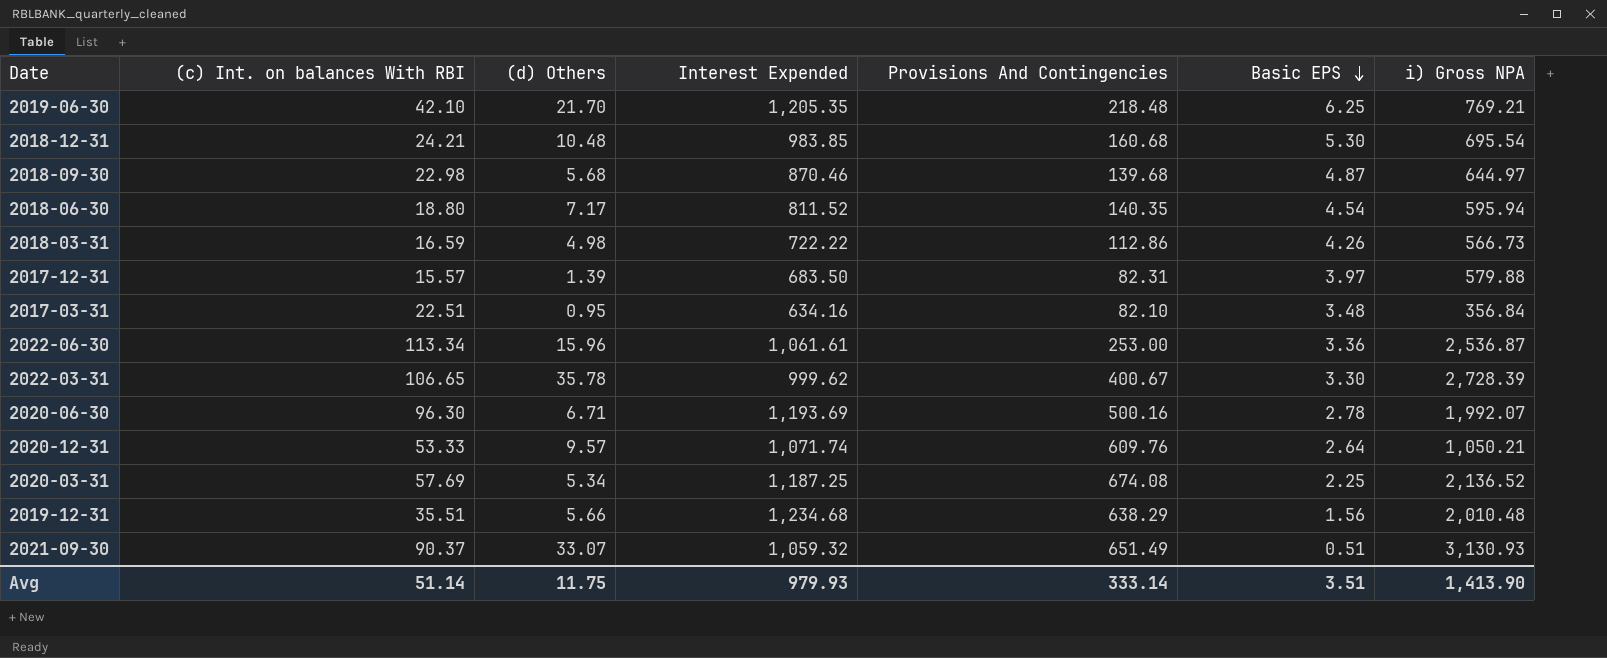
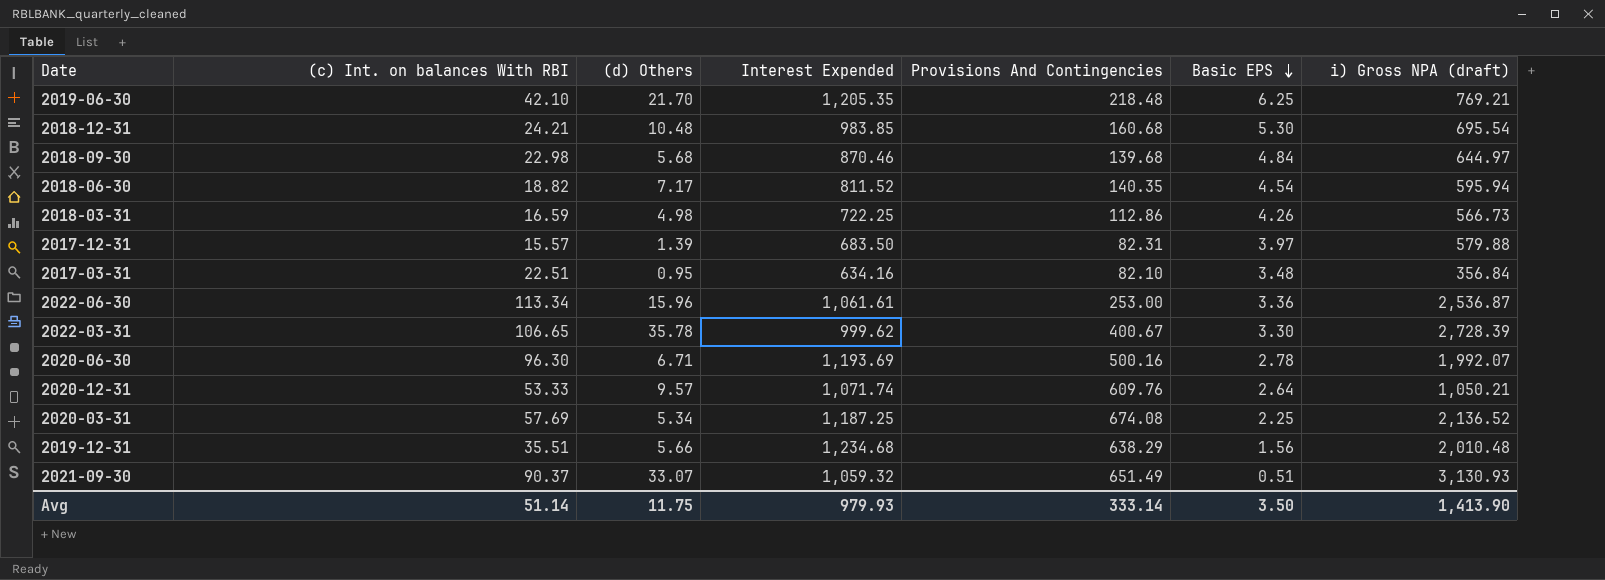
column name: i) Gross NPA -> i) Gross NPA (draft)
2018-09-30 | Basic EPS: 4.87 -> 4.84
2018-06-30 | (c) Int. on balances With RBI: 18.80 -> 18.82
2018-03-31 | Interest Expended: 722.22 -> 722.25
Avg | Basic EPS: 3.51 -> 3.50

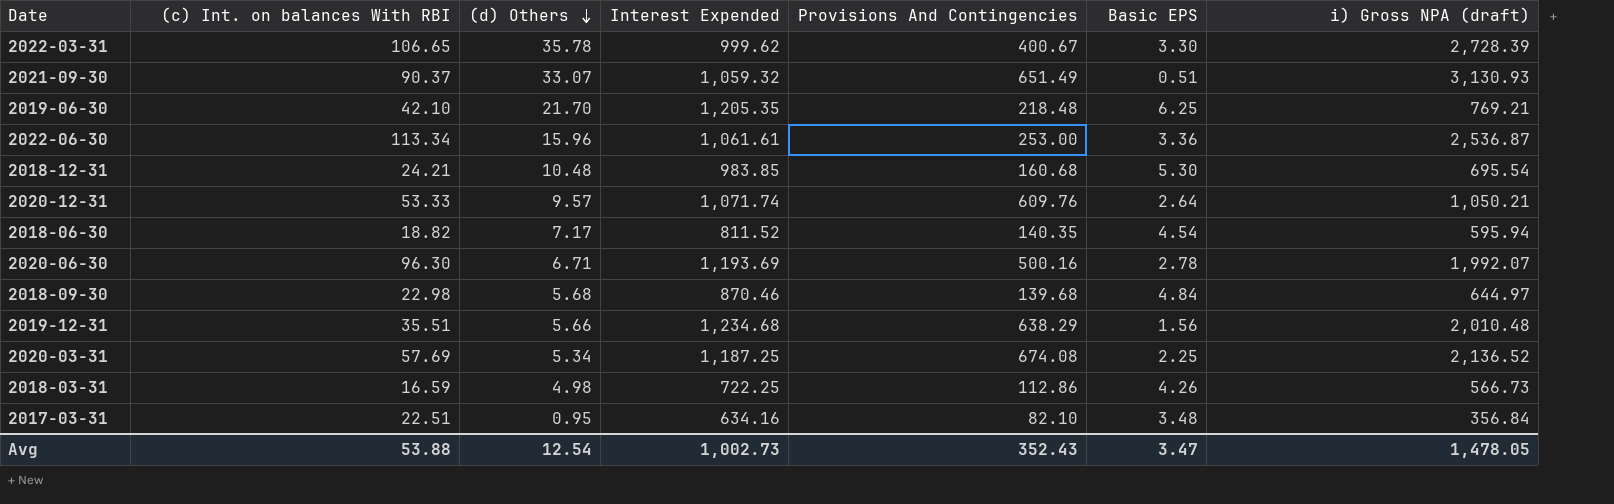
row order: Basic EPS descending -> (d) Others descending
row 2017-12-31: 15.57 | 1.39 | 683.50 | 82.31 | 3.97 | 579.88 -> none
Avg | (c) Int. on balances With RBI: 51.14 -> 53.88
Avg | (d) Others: 11.75 -> 12.54
Avg | Interest Expended: 979.93 -> 1,002.73
Avg | Provisions And Contingencies: 333.14 -> 352.43
Avg | Basic EPS: 3.50 -> 3.47
Avg | i) Gross NPA (draft): 1,413.90 -> 1,478.05

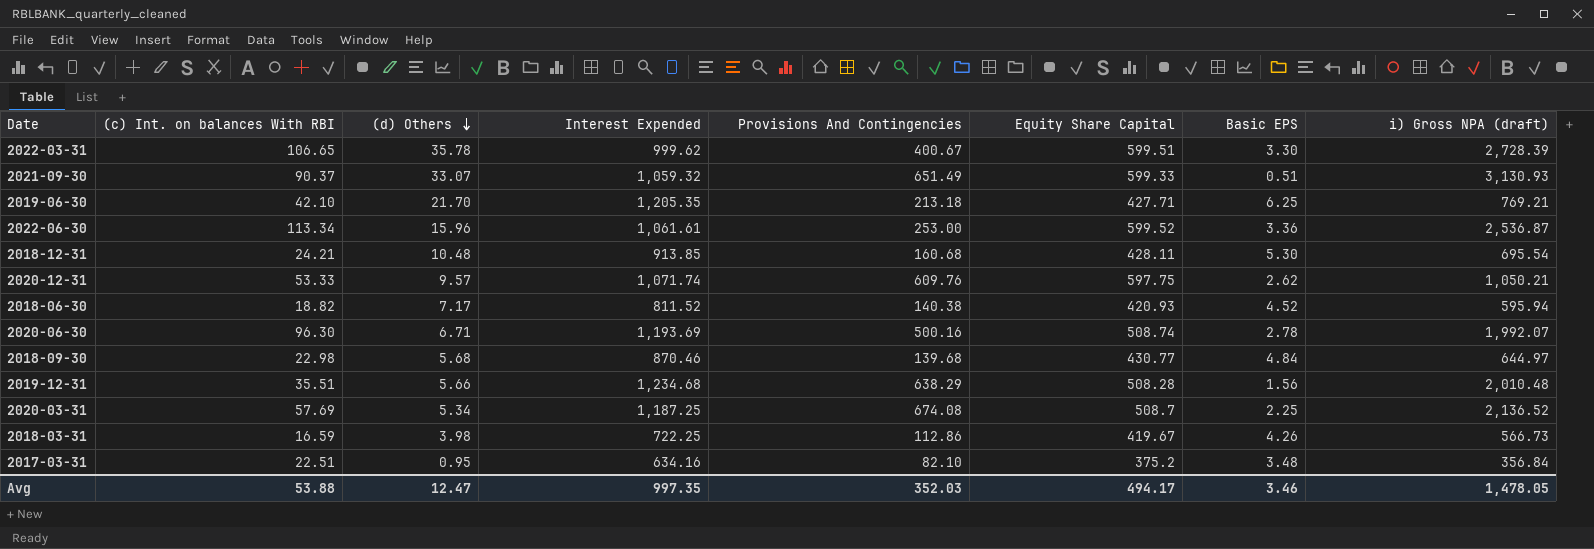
column Equity Share Capital | position: none -> 6
2019-06-30 | Provisions And Contingencies: 218.48 -> 213.18
2018-12-31 | Interest Expended: 983.85 -> 913.85
2020-12-31 | Basic EPS: 2.64 -> 2.62
2018-06-30 | Provisions And Contingencies: 140.35 -> 140.38
2018-06-30 | Basic EPS: 4.54 -> 4.52
2018-03-31 | (d) Others: 4.98 -> 3.98
Avg | (d) Others: 12.54 -> 12.47
Avg | Interest Expended: 1,002.73 -> 997.35
Avg | Provisions And Contingencies: 352.43 -> 352.03
Avg | Basic EPS: 3.47 -> 3.46

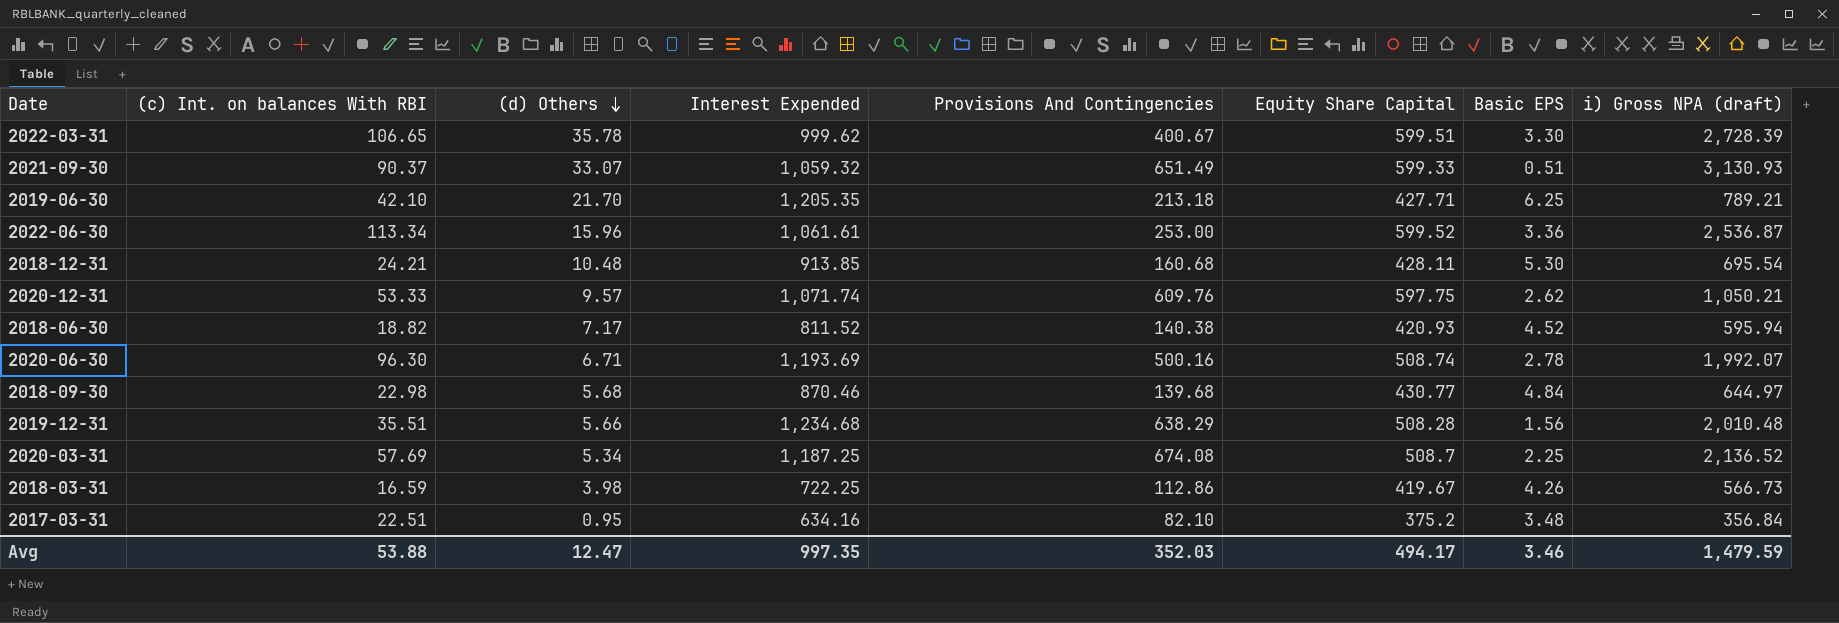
2019-06-30 | i) Gross NPA (draft): 769.21 -> 789.21
Avg | i) Gross NPA (draft): 1,478.05 -> 1,479.59

